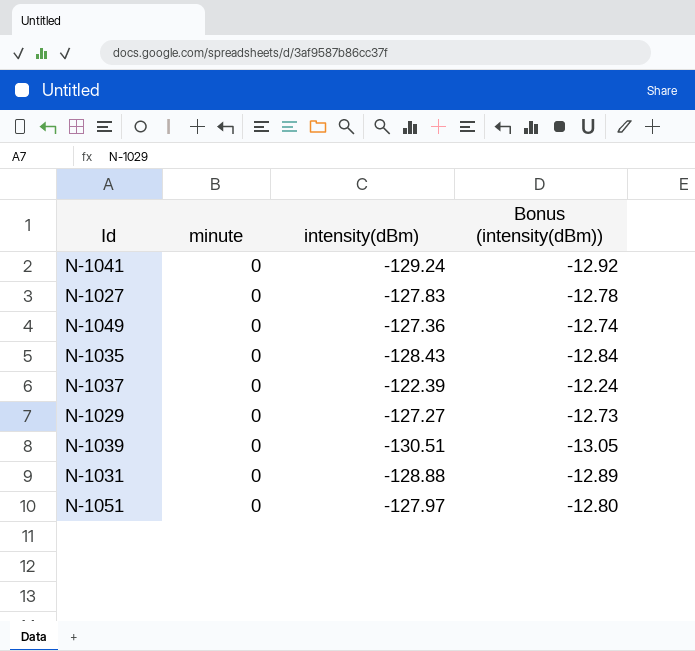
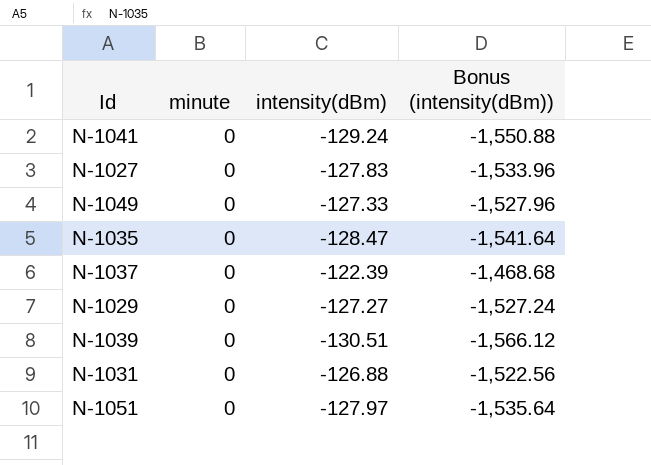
column Bonus (intensity(dBm)) | formula: [intensity(dBm)] * 0.1 -> [intensity(dBm)] * 12
N-1049 | intensity(dBm): -127.36 -> -127.33
N-1035 | intensity(dBm): -128.43 -> -128.47
N-1031 | intensity(dBm): -128.88 -> -126.88

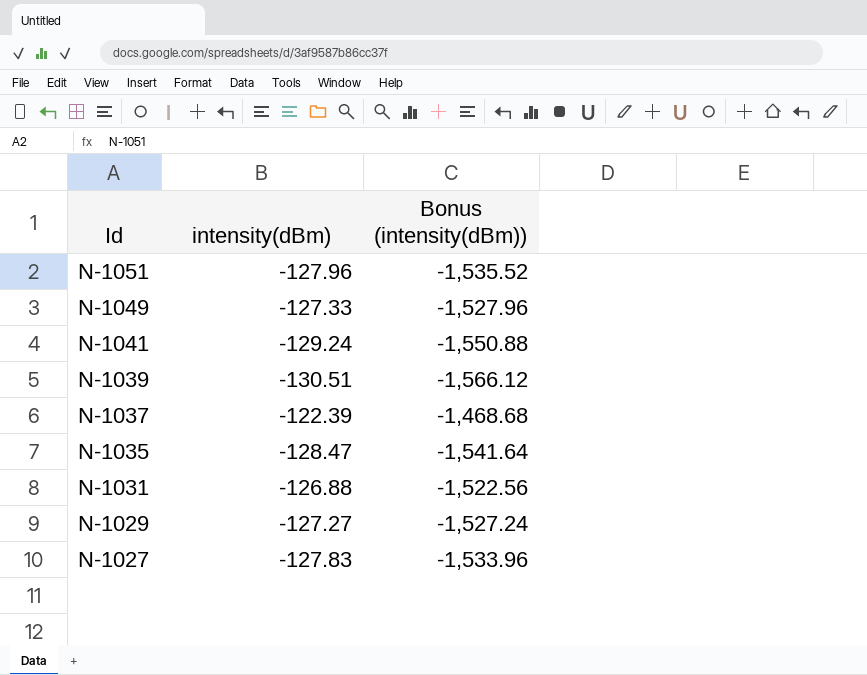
row order: none -> Id descending
column minute | position: 2 -> none
N-1051 | intensity(dBm): -127.97 -> -127.96
N-1051 | Bonus (intensity(dBm)): -1,535.64 -> -1,535.52

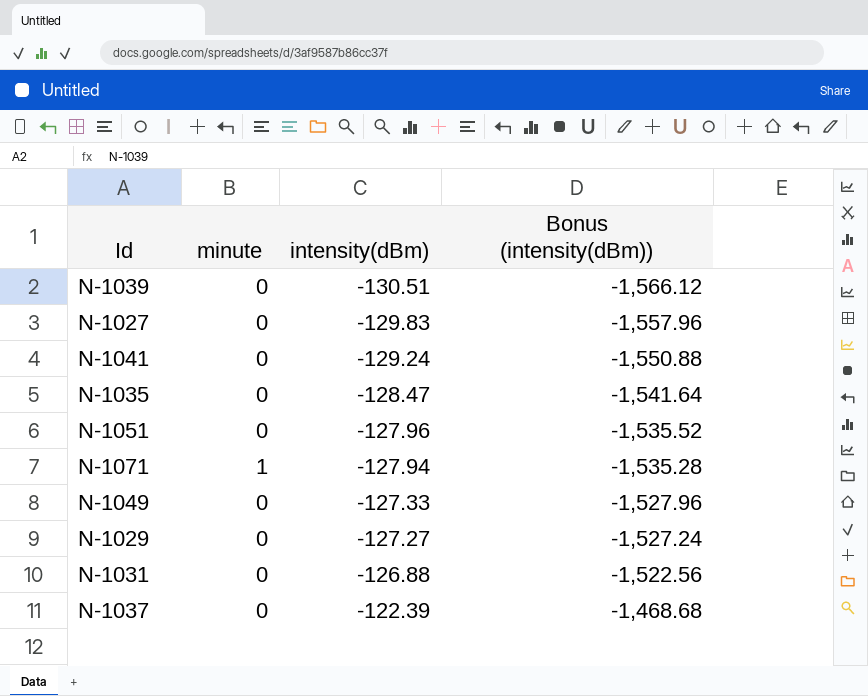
row order: Id descending -> intensity(dBm) ascending
column minute | position: none -> 2
N-1027 | intensity(dBm): -127.83 -> -129.83
N-1027 | Bonus (intensity(dBm)): -1,533.96 -> -1,557.96
row N-1071: none -> 1 | -127.94 | -1,535.28

